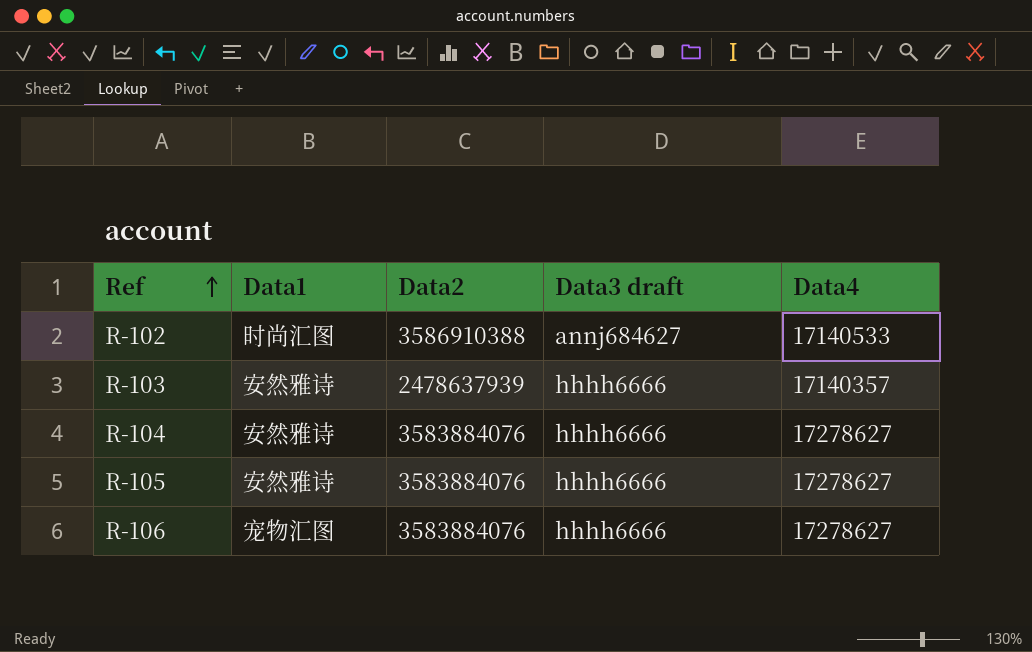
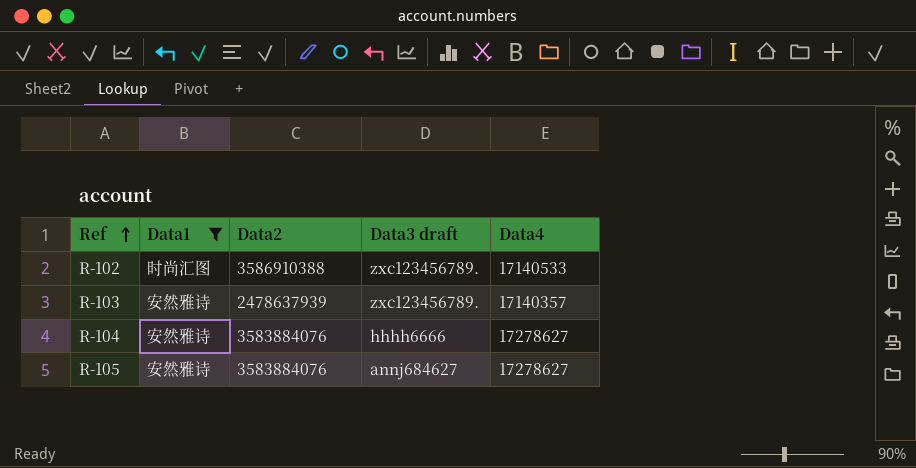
filter: none -> Data1 != 宠物汇图
R-102 | Data3 draft: annj684627 -> zxc123456789.
R-103 | Data3 draft: hhhh6666 -> zxc123456789.
R-105 | Data3 draft: hhhh6666 -> annj684627

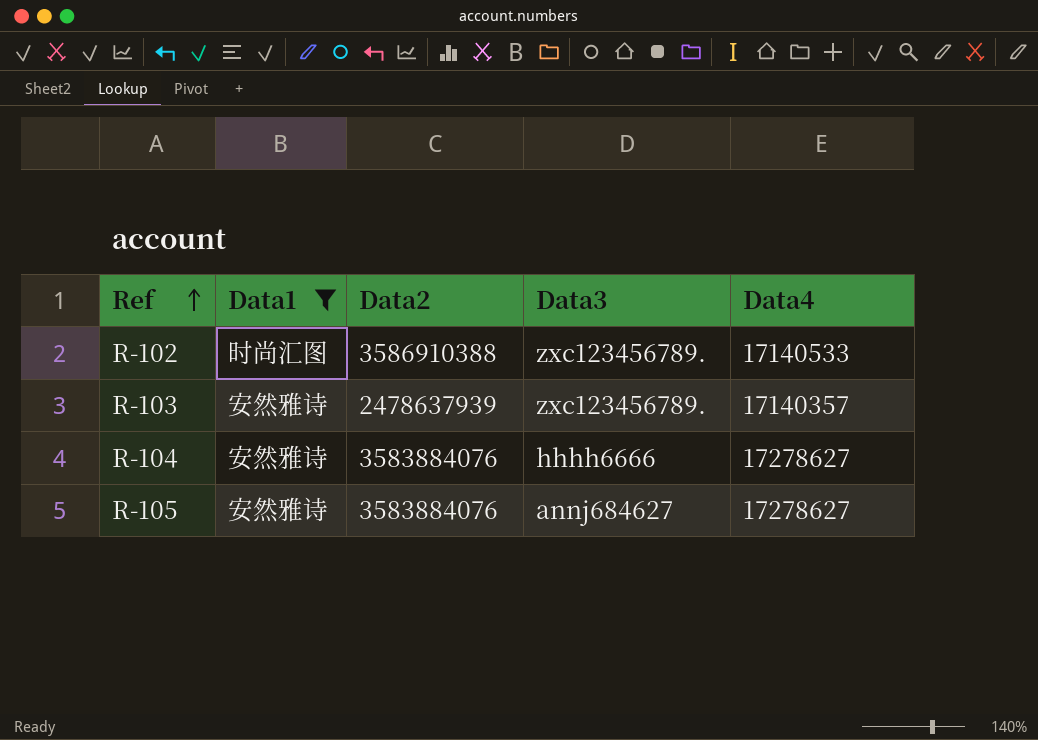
column name: Data3 draft -> Data3

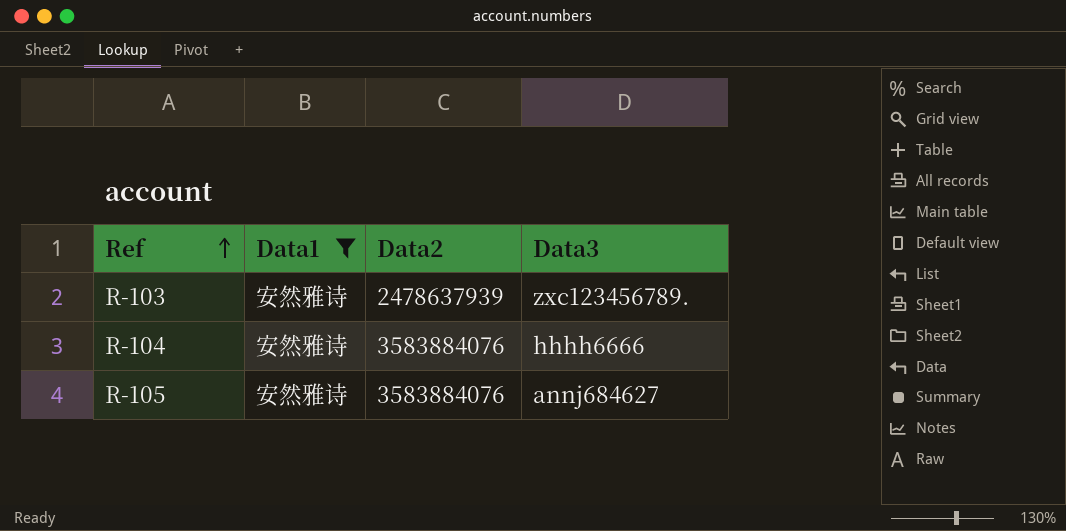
column Data4 | position: 5 -> none
row R-102: 时尚汇图 | 3586910388 | zxc123456789. | 17140533 -> none

